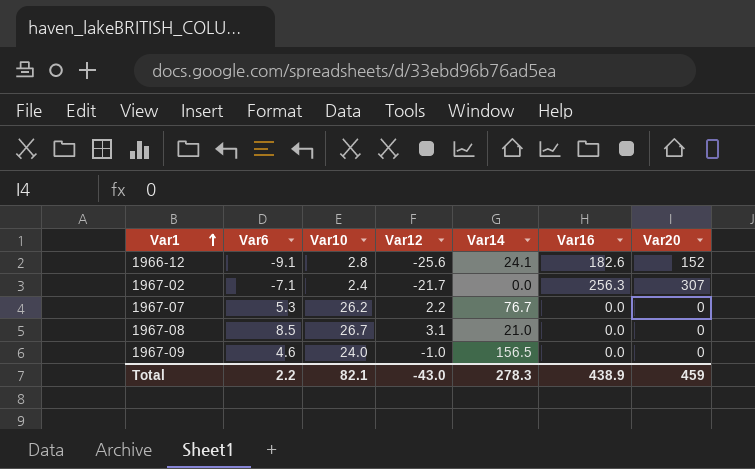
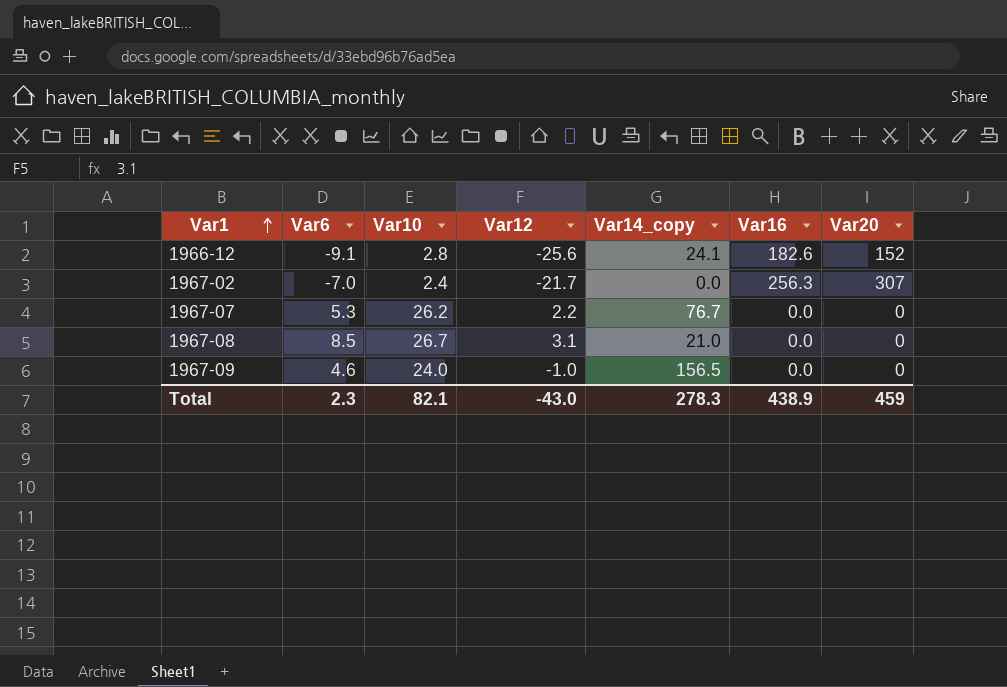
column name: Var14 -> Var14_copy
1967-02 | Var6: -7.1 -> -7.0
Total | Var6: 2.2 -> 2.3

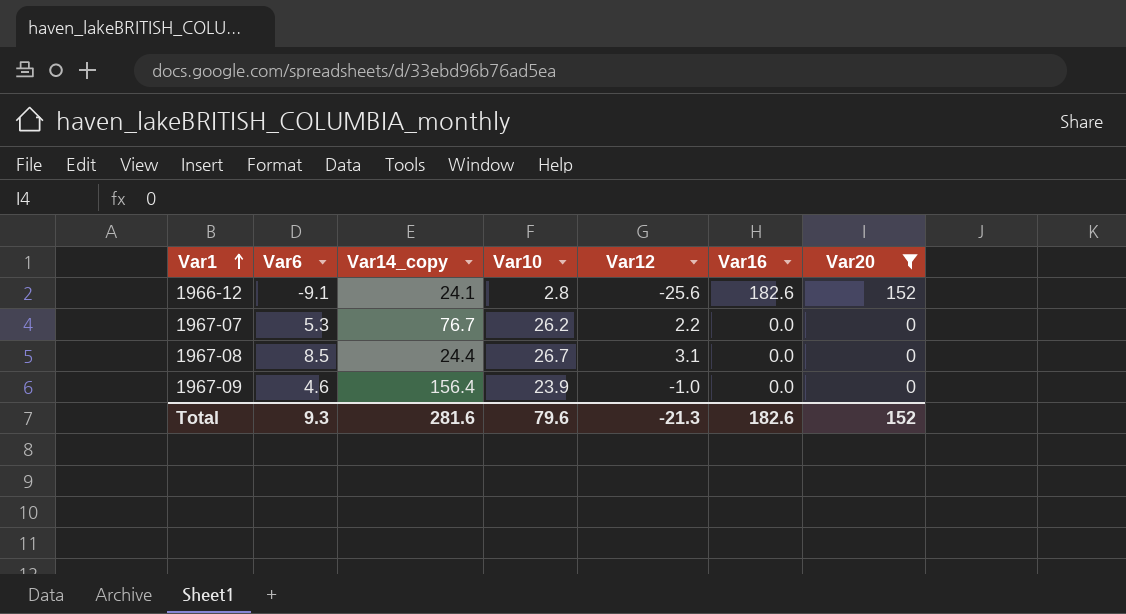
filter: none -> Var20 != 307
column Var14_copy | position: 5 -> 3
1967-08 | Var14_copy: 21.0 -> 24.4
1967-09 | Var14_copy: 156.5 -> 156.4
1967-09 | Var10: 24.0 -> 23.9
Total | Var6: 2.3 -> 9.3
Total | Var14_copy: 278.3 -> 281.6
Total | Var10: 82.1 -> 79.6
Total | Var12: -43.0 -> -21.3
Total | Var16: 438.9 -> 182.6
Total | Var20: 459 -> 152

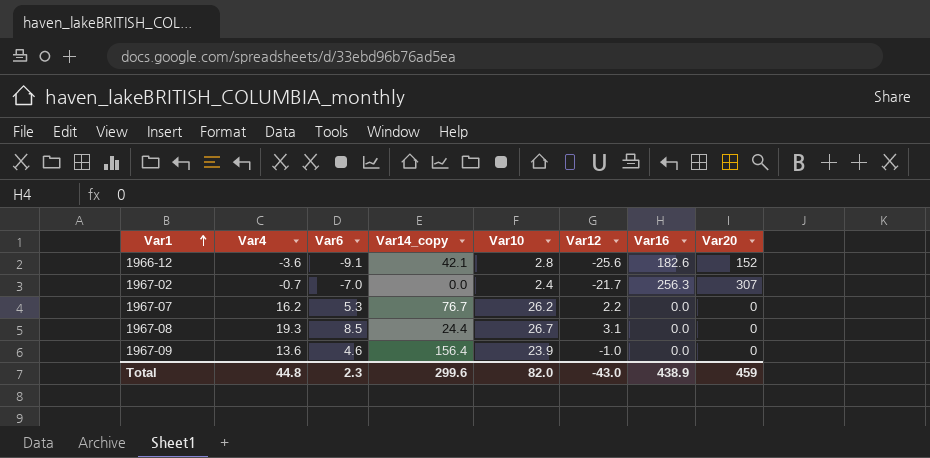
filter: Var20 != 307 -> none
column Var4 | position: none -> 2
1966-12 | Var14_copy: 24.1 -> 42.1
Total | Var6: 9.3 -> 2.3
Total | Var14_copy: 281.6 -> 299.6
Total | Var10: 79.6 -> 82.0
Total | Var12: -21.3 -> -43.0
Total | Var16: 182.6 -> 438.9
Total | Var20: 152 -> 459

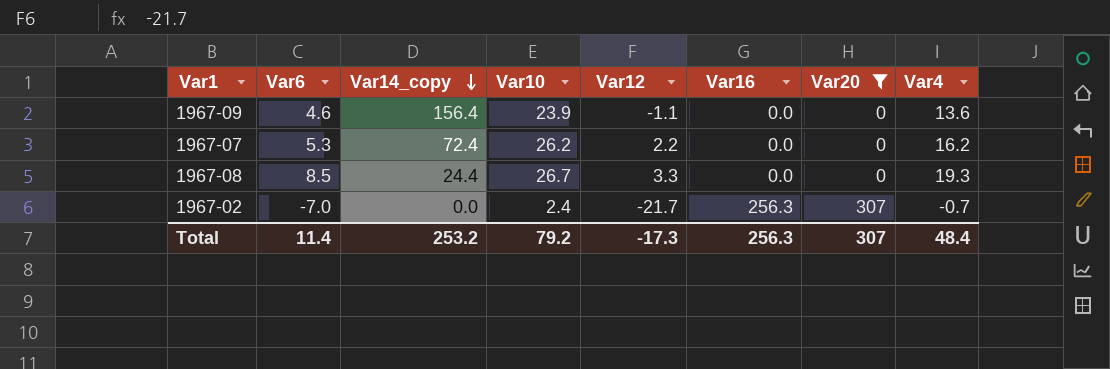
filter: none -> Var20 != 152
row order: Var1 ascending -> Var14_copy descending
column Var4 | position: 2 -> 8
1967-09 | Var12: -1.0 -> -1.1
1967-07 | Var14_copy: 76.7 -> 72.4
1967-08 | Var12: 3.1 -> 3.3
Total | Var6: 2.3 -> 11.4
Total | Var14_copy: 299.6 -> 253.2
Total | Var10: 82.0 -> 79.2
Total | Var12: -43.0 -> -17.3
Total | Var16: 438.9 -> 256.3
Total | Var20: 459 -> 307
Total | Var4: 44.8 -> 48.4

